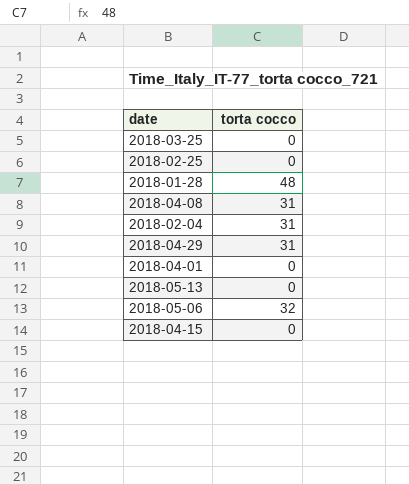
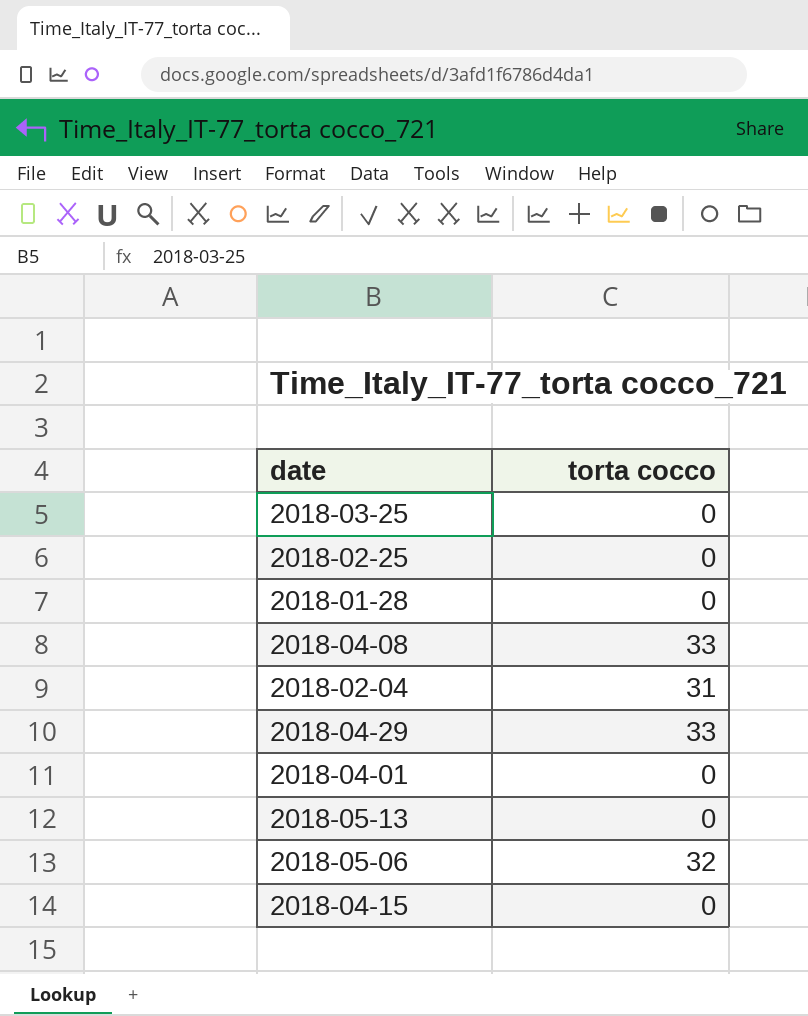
2018-01-28 | torta cocco: 48 -> 0
2018-04-08 | torta cocco: 31 -> 33
2018-04-29 | torta cocco: 31 -> 33

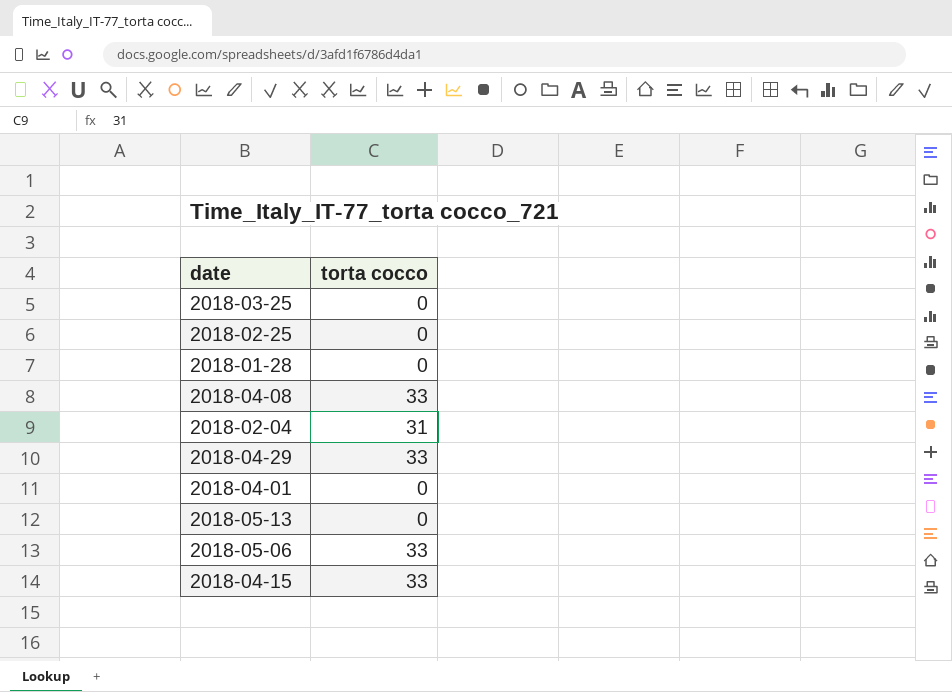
2018-05-06 | torta cocco: 32 -> 33
2018-04-15 | torta cocco: 0 -> 33

